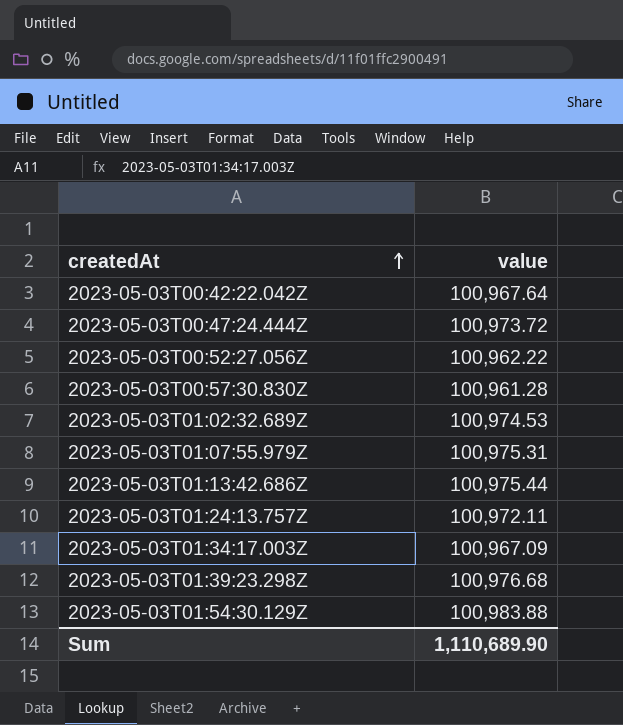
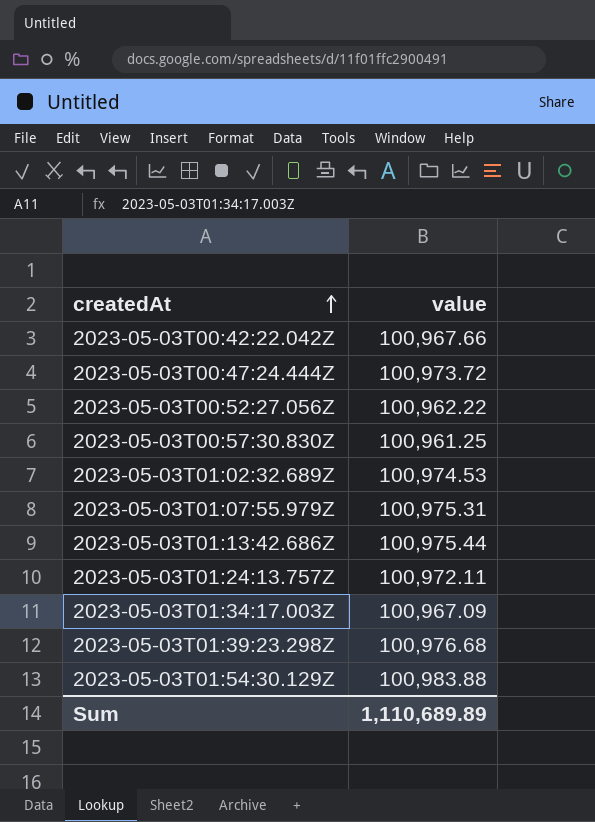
2023-05-03T00:42:22.042Z | value: 100,967.64 -> 100,967.66
2023-05-03T00:57:30.830Z | value: 100,961.28 -> 100,961.25
Sum | value: 1,110,689.90 -> 1,110,689.89

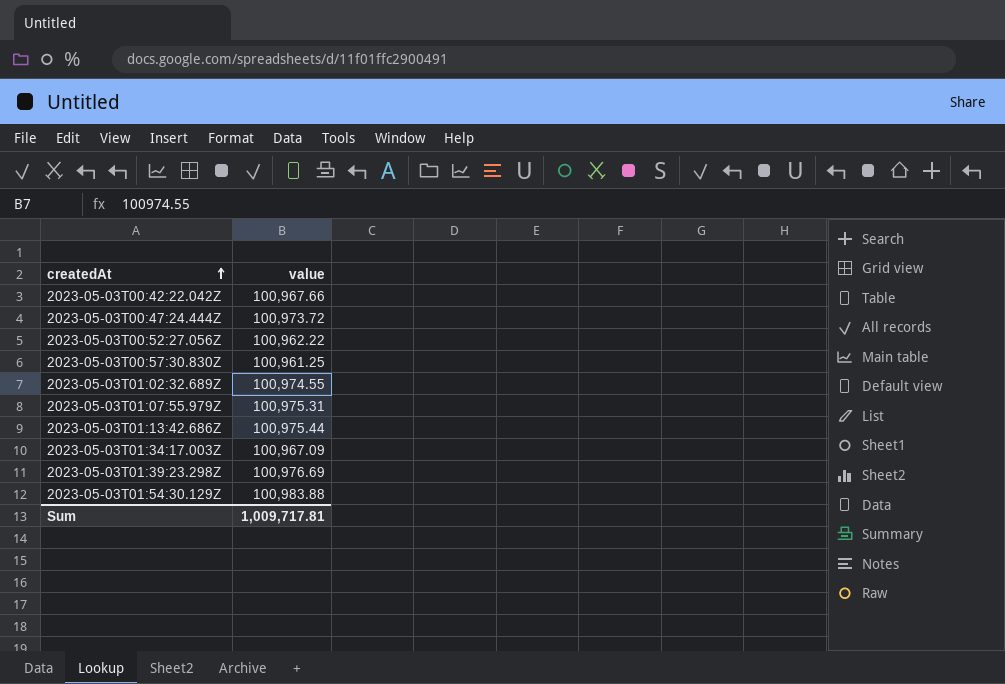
row 2023-05-03T01:24:13.757Z: 100,972.11 -> none
2023-05-03T01:02:32.689Z | value: 100,974.53 -> 100,974.55
2023-05-03T01:39:23.298Z | value: 100,976.68 -> 100,976.69
Sum | value: 1,110,689.89 -> 1,009,717.81

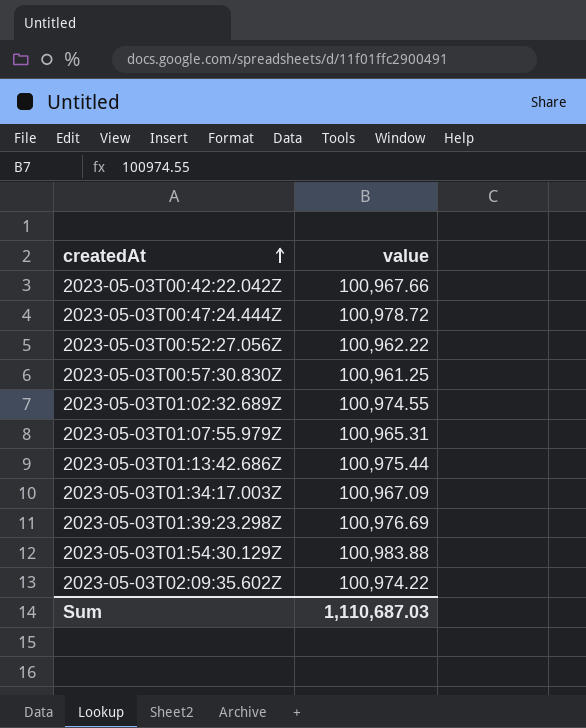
2023-05-03T00:47:24.444Z | value: 100,973.72 -> 100,978.72
2023-05-03T01:07:55.979Z | value: 100,975.31 -> 100,965.31
row 2023-05-03T02:09:35.602Z: none -> 100,974.22
Sum | value: 1,009,717.81 -> 1,110,687.03

